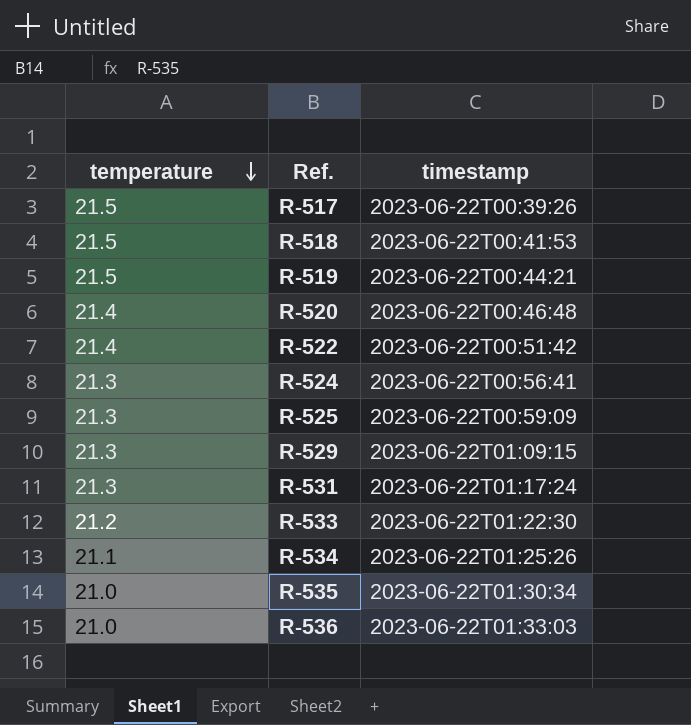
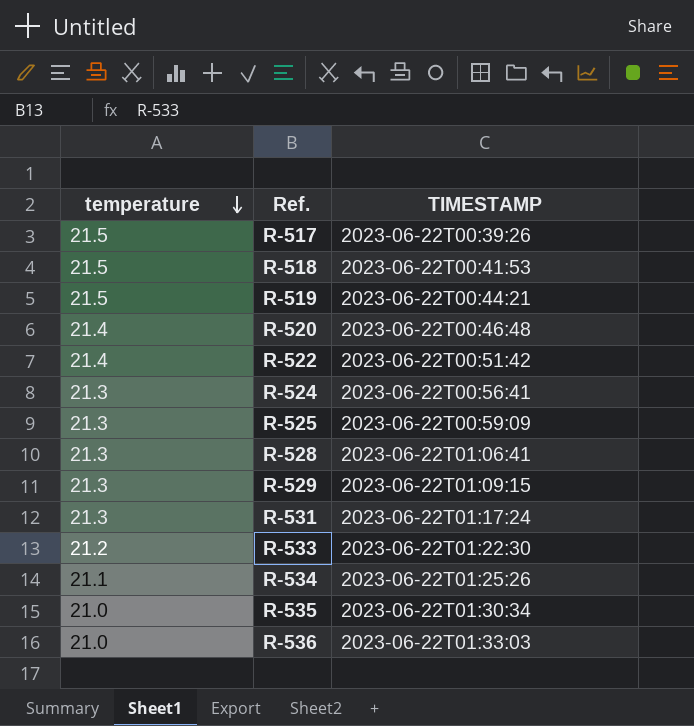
column name: timestamp -> TIMESTAMP
row R-528: none -> 21.3 | 2023-06-22T01:06:41

